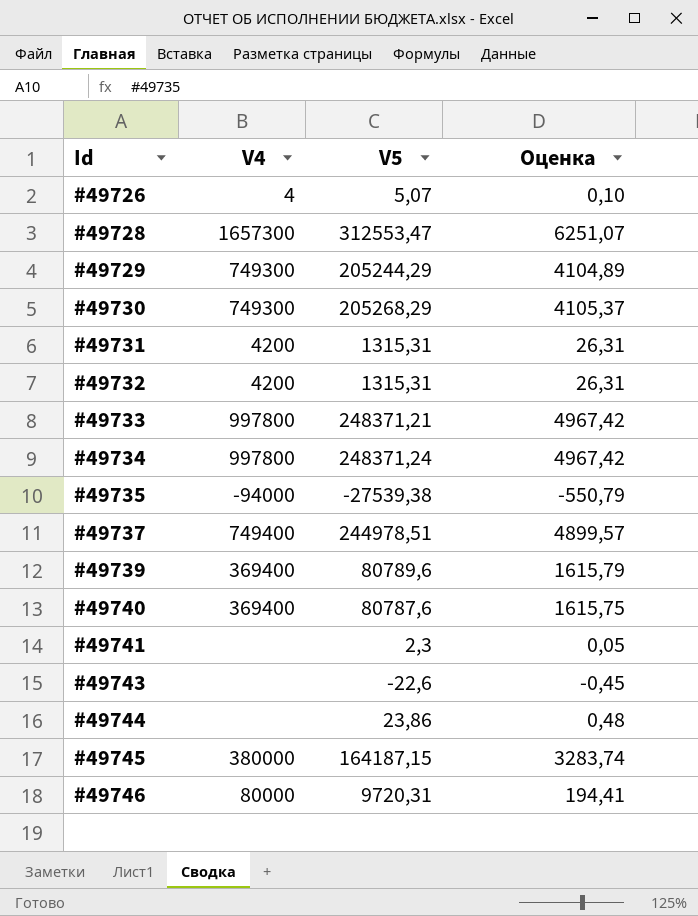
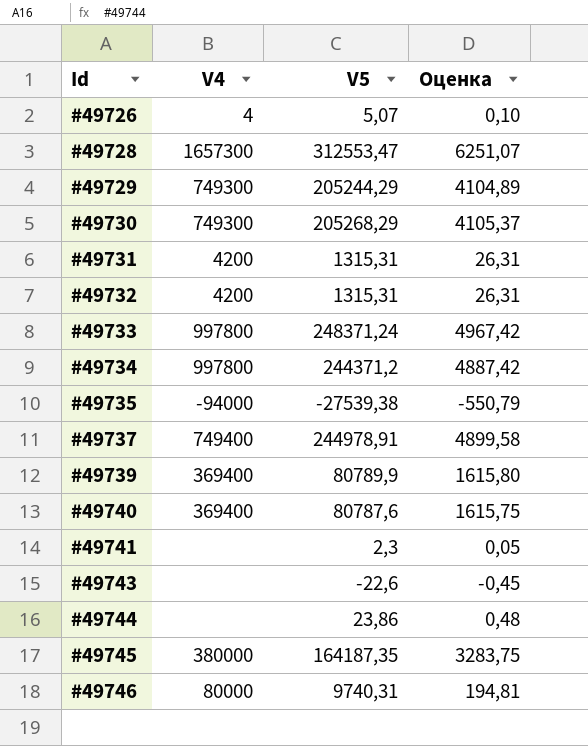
#49733 | V5: 248371,21 -> 248371,24
#49734 | V5: 248371,24 -> 244371,2
#49734 | Оценка: 4967,42 -> 4887,42
#49737 | V5: 244978,51 -> 244978,91
#49737 | Оценка: 4899,57 -> 4899,58
#49739 | V5: 80789,6 -> 80789,9
#49739 | Оценка: 1615,79 -> 1615,80
#49745 | V5: 164187,15 -> 164187,35
#49745 | Оценка: 3283,74 -> 3283,75
#49746 | V5: 9720,31 -> 9740,31
#49746 | Оценка: 194,41 -> 194,81

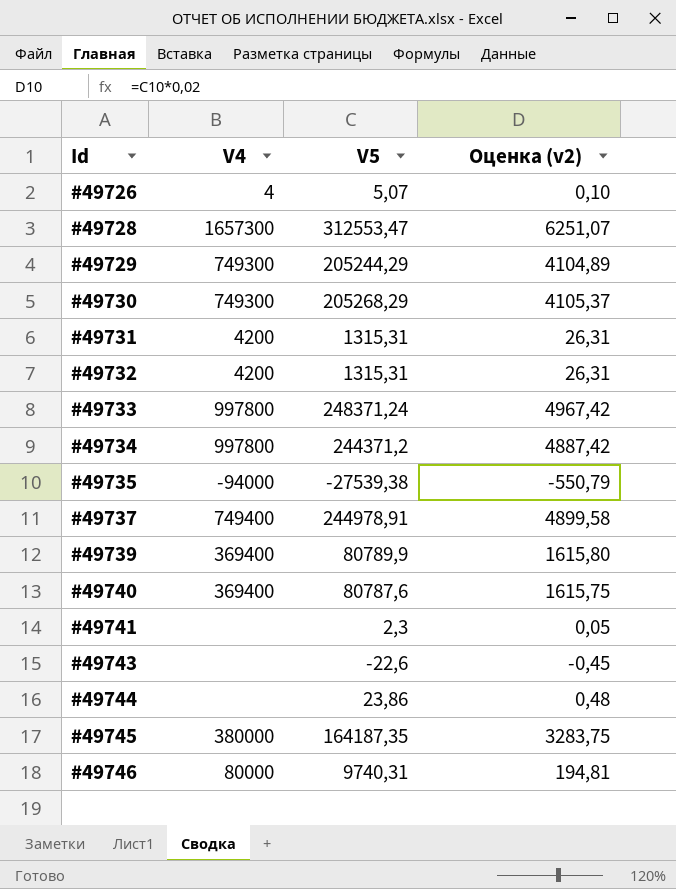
column name: Оценка -> Оценка (v2)

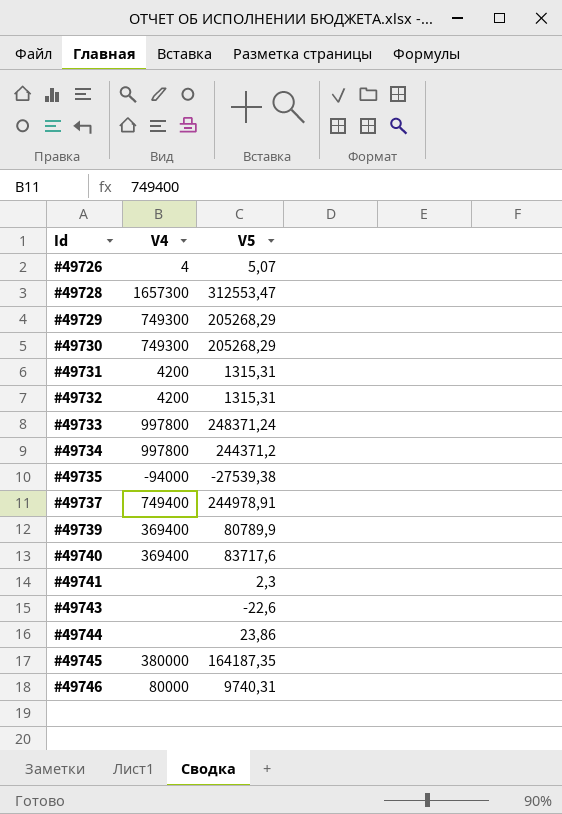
column Оценка (v2) | formula: [V5] * 0,02 -> none
#49729 | V5: 205244,29 -> 205268,29
#49740 | V5: 80787,6 -> 83717,6

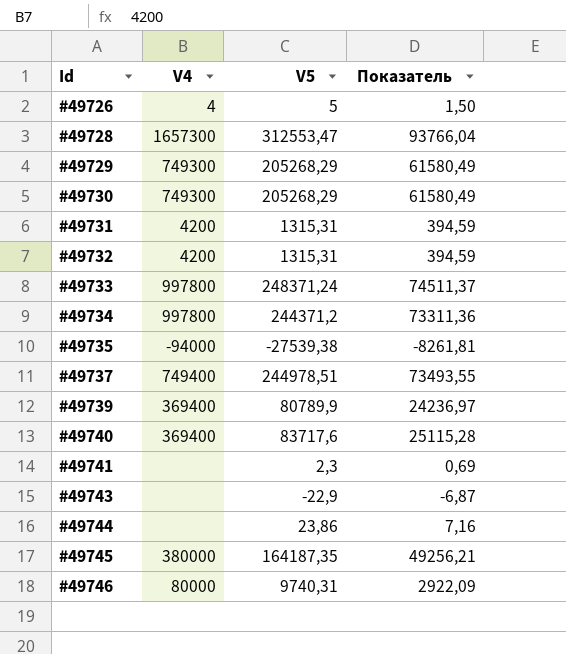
column Показатель | formula: none -> [V5] * 0,3
#49726 | V5: 5,07 -> 5
#49737 | V5: 244978,91 -> 244978,51
#49743 | V5: -22,6 -> -22,9

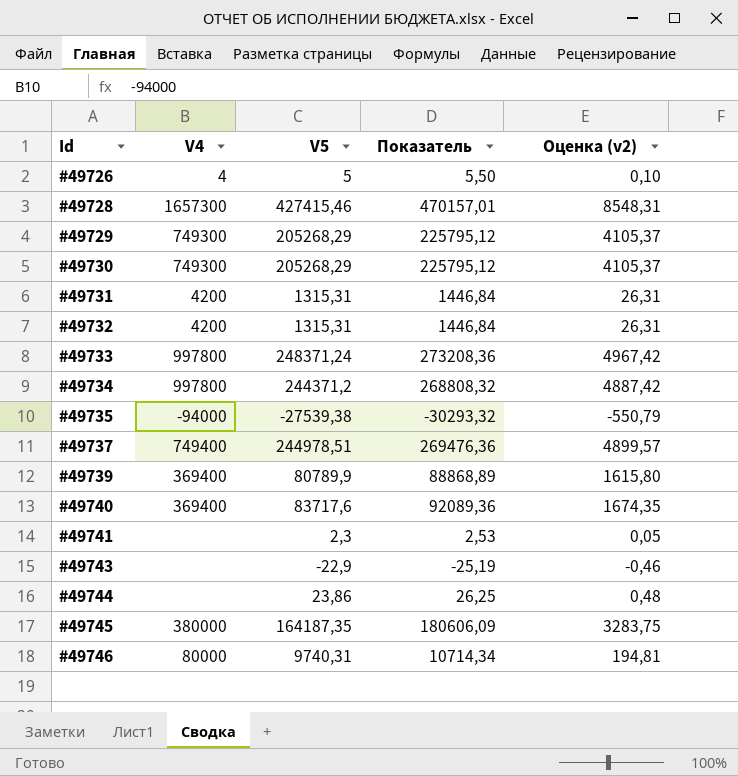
column Показатель | formula: [V5] * 0,3 -> [V5] * 1,1
column Оценка (v2) | formula: none -> [V5] * 0,02
#49728 | V5: 312553,47 -> 427415,46

